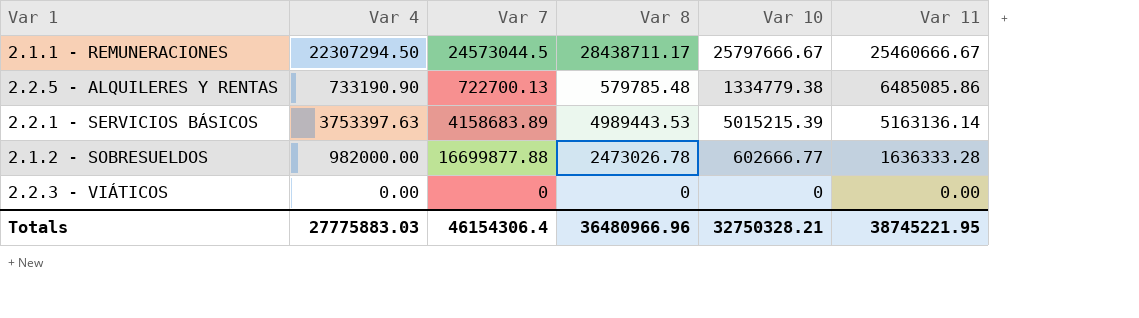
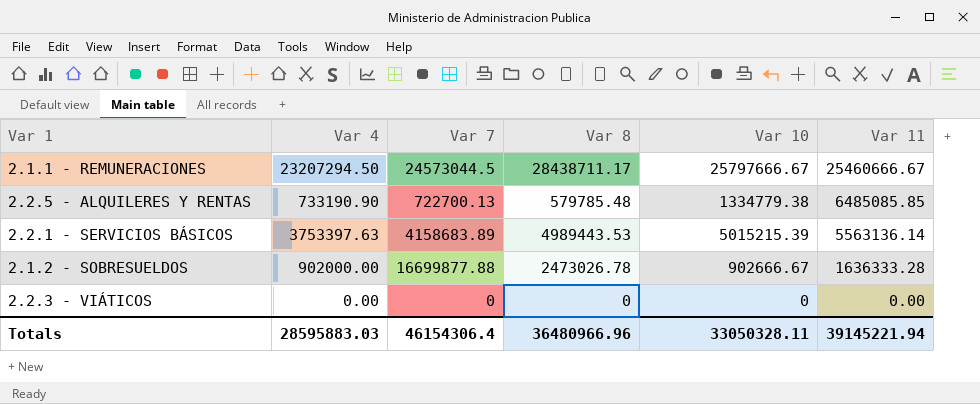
2.1.1 - REMUNERACIONES | Var 4: 22307294.50 -> 23207294.50
2.2.5 - ALQUILERES Y RENTAS | Var 11: 6485085.86 -> 6485085.85
2.2.1 - SERVICIOS BÁSICOS | Var 11: 5163136.14 -> 5563136.14
2.1.2 - SOBRESUELDOS | Var 4: 982000.00 -> 902000.00
2.1.2 - SOBRESUELDOS | Var 10: 602666.77 -> 902666.67
Totals | Var 4: 27775883.03 -> 28595883.03
Totals | Var 10: 32750328.21 -> 33050328.11
Totals | Var 11: 38745221.95 -> 39145221.94

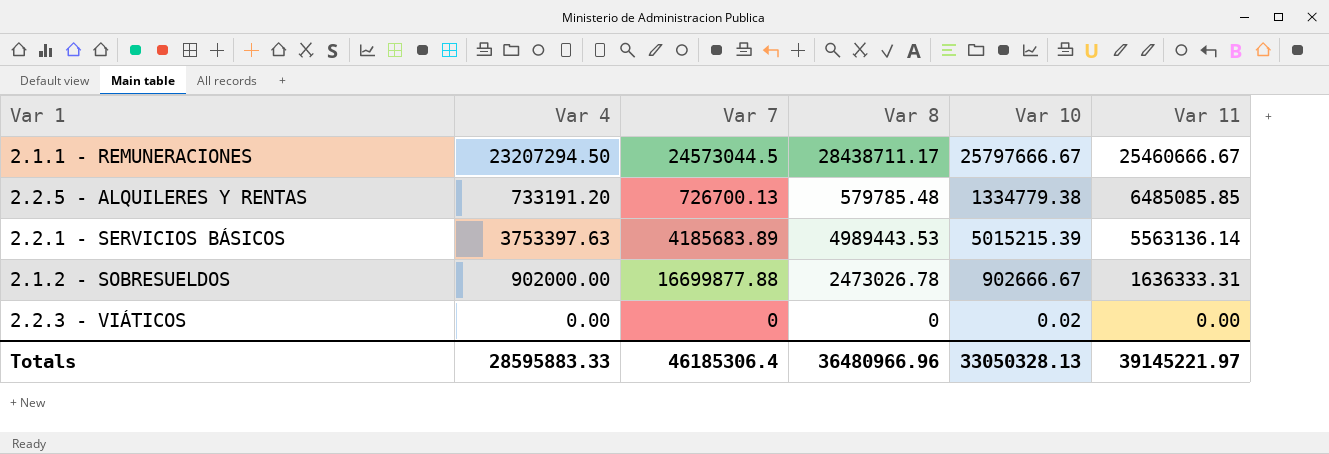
2.2.5 - ALQUILERES Y RENTAS | Var 4: 733190.90 -> 733191.20
2.2.5 - ALQUILERES Y RENTAS | Var 7: 722700.13 -> 726700.13
2.2.1 - SERVICIOS BÁSICOS | Var 7: 4158683.89 -> 4185683.89
2.1.2 - SOBRESUELDOS | Var 11: 1636333.28 -> 1636333.31
2.2.3 - VIÁTICOS | Var 10: 0 -> 0.02
Totals | Var 4: 28595883.03 -> 28595883.33
Totals | Var 7: 46154306.4 -> 46185306.4
Totals | Var 10: 33050328.11 -> 33050328.13
Totals | Var 11: 39145221.94 -> 39145221.97

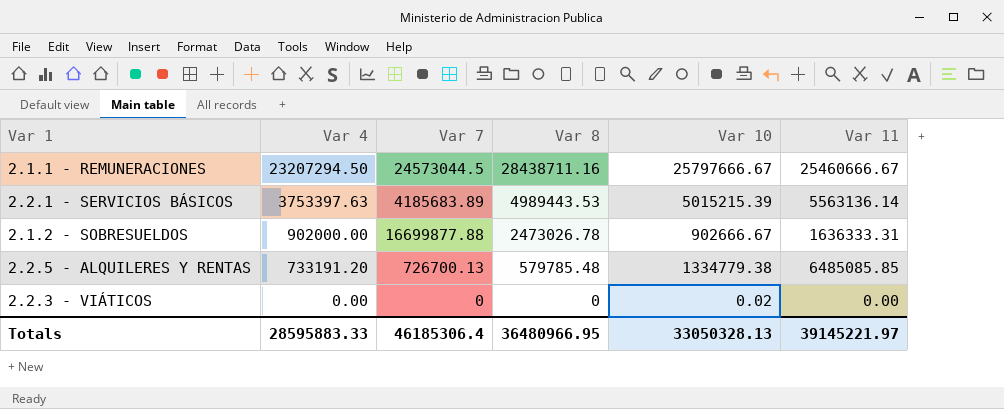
row order: Var 11 descending -> Var 4 descending
2.1.1 - REMUNERACIONES | Var 8: 28438711.17 -> 28438711.16
Totals | Var 8: 36480966.96 -> 36480966.95

